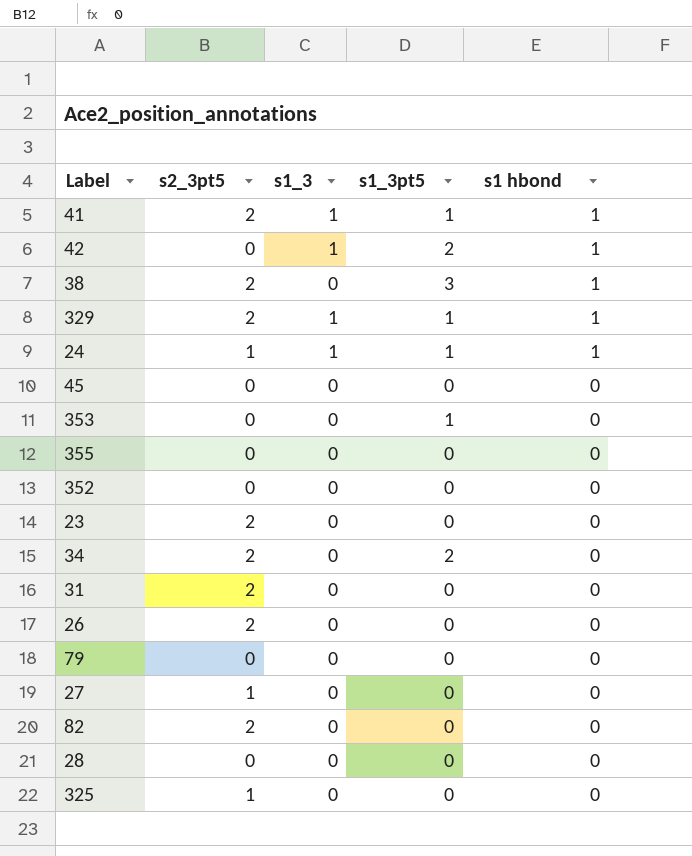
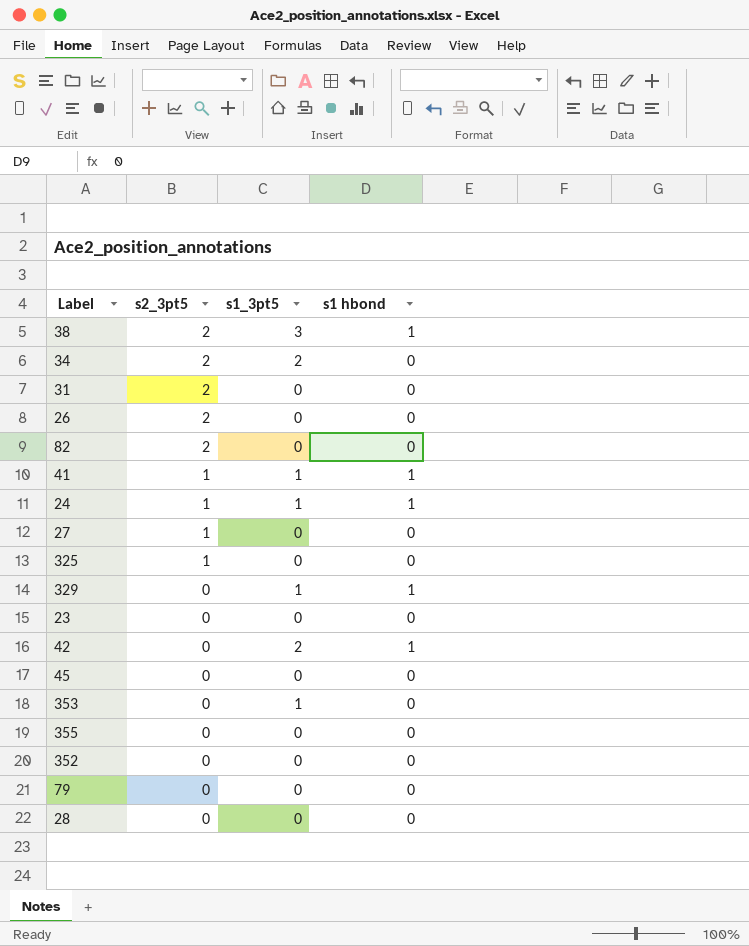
row order: s1 hbond descending -> s2_3pt5 descending
column s1_3 | position: 3 -> none
41 | s2_3pt5: 2 -> 1
329 | s2_3pt5: 2 -> 0
23 | s2_3pt5: 2 -> 0

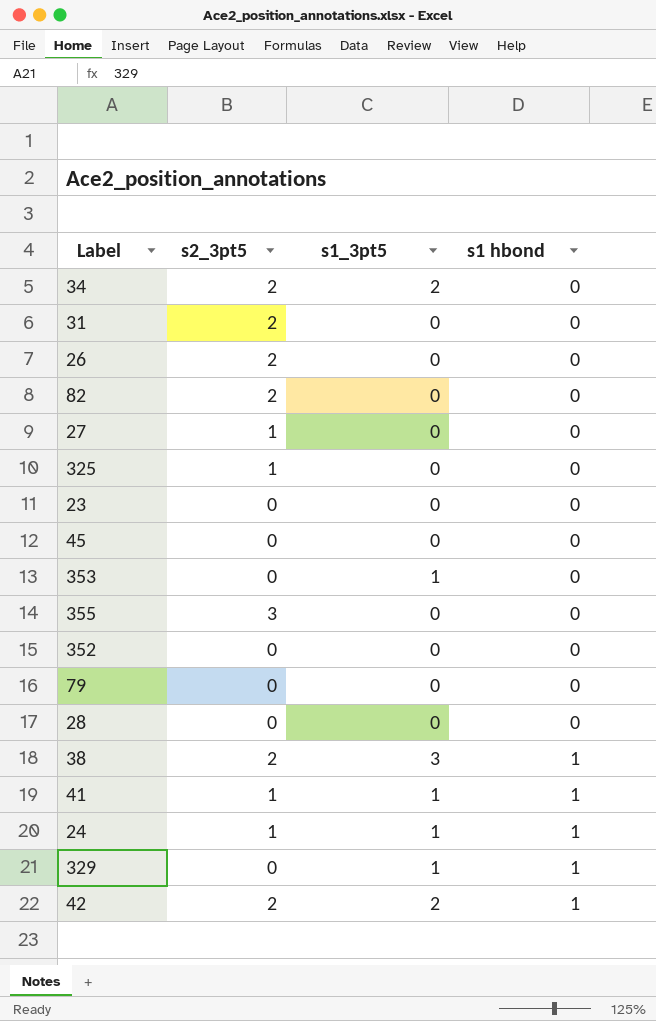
row order: s2_3pt5 descending -> s1 hbond ascending
355 | s2_3pt5: 0 -> 3
42 | s2_3pt5: 0 -> 2

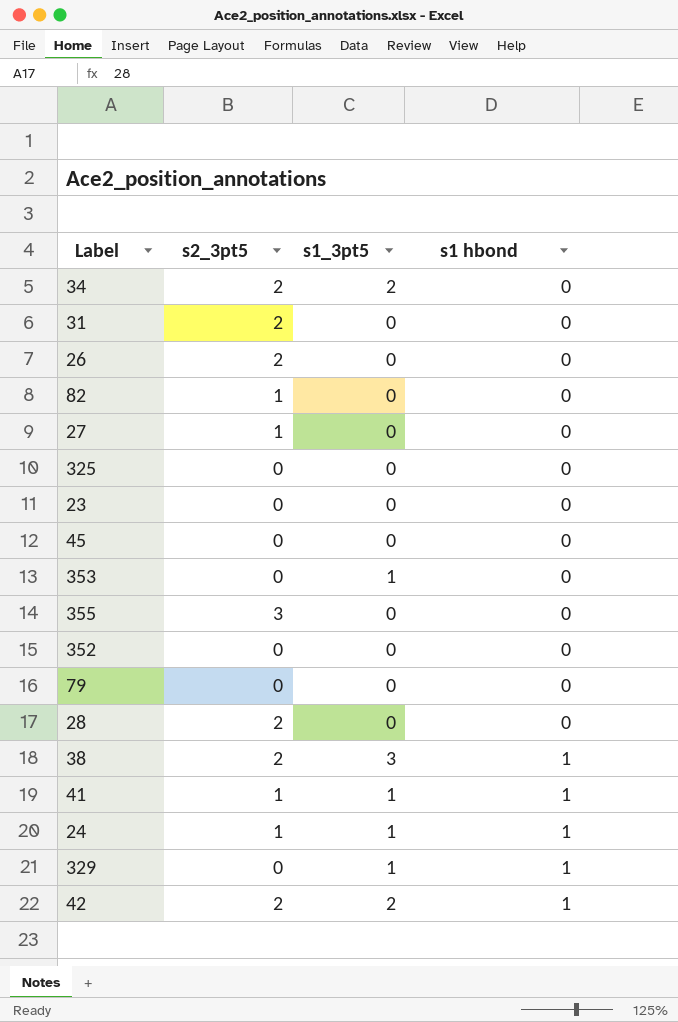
82 | s2_3pt5: 2 -> 1
325 | s2_3pt5: 1 -> 0
28 | s2_3pt5: 0 -> 2

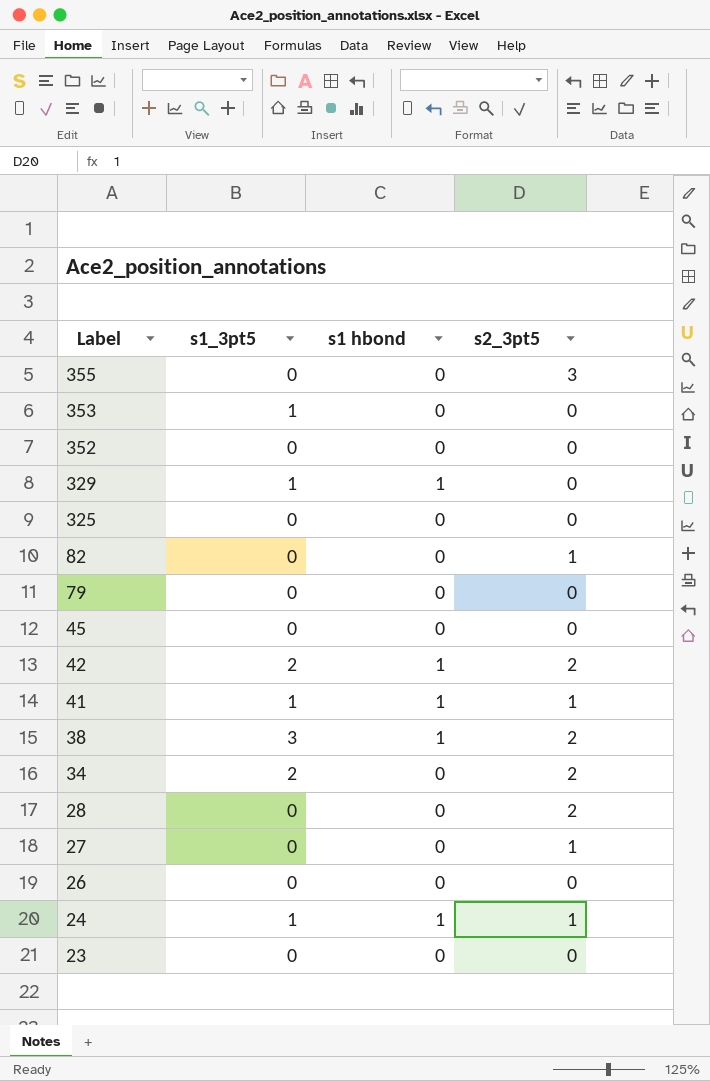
row order: s1 hbond ascending -> Label descending
column s2_3pt5 | position: 2 -> 4
row 31: 2 | 0 | 0 -> none
26 | s2_3pt5: 2 -> 0

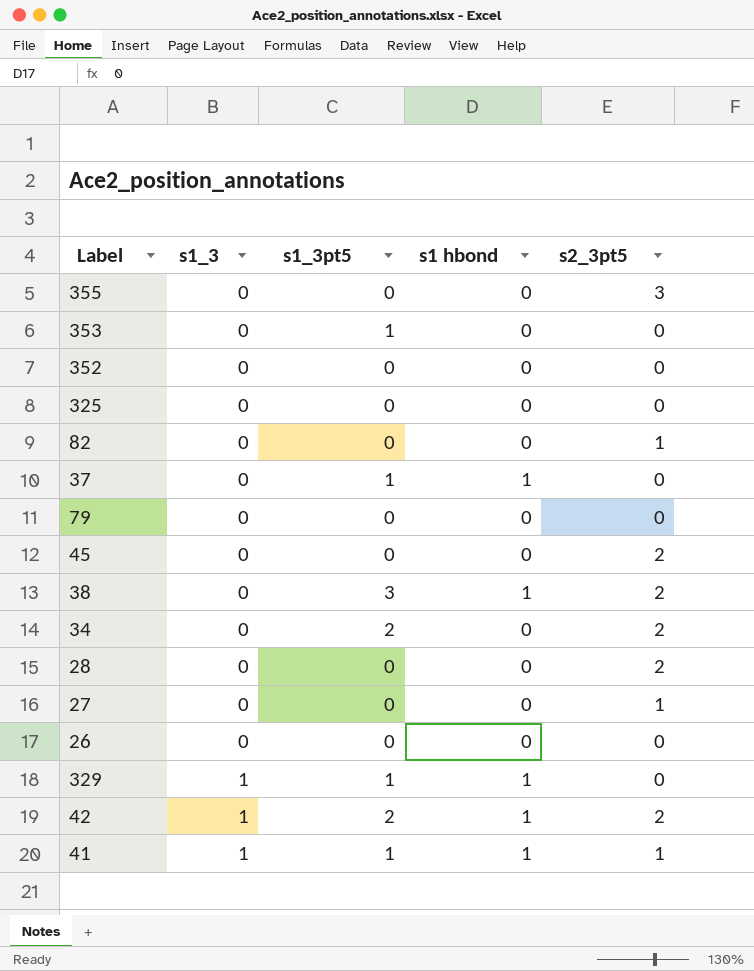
row order: Label descending -> s1_3 ascending
column s1_3 | position: none -> 2
row 24: 1 | 1 | 1 -> none
row 23: 0 | 0 | 0 -> none
row 37: none -> 0 | 1 | 1 | 0
45 | s2_3pt5: 0 -> 2

